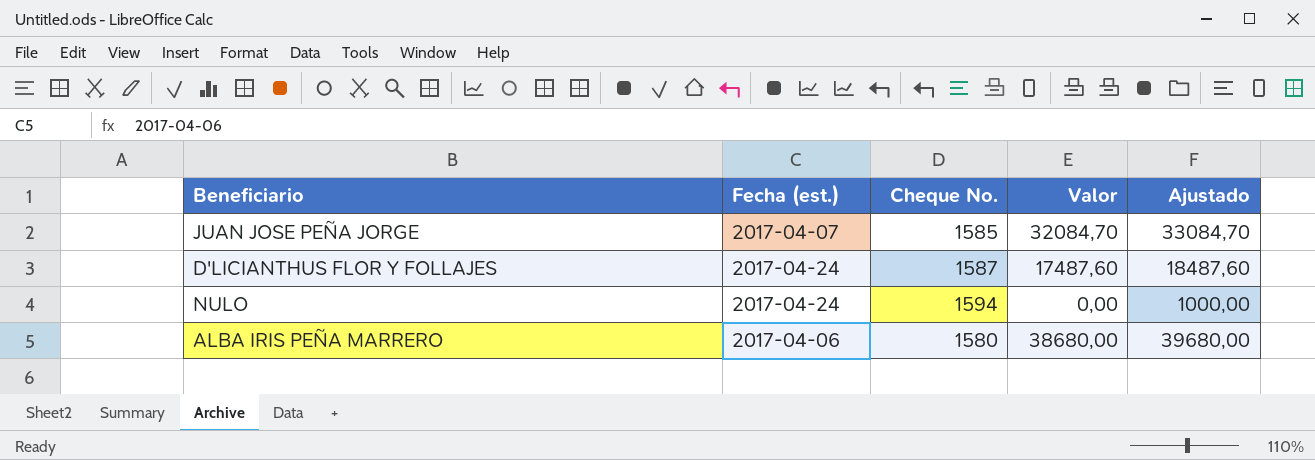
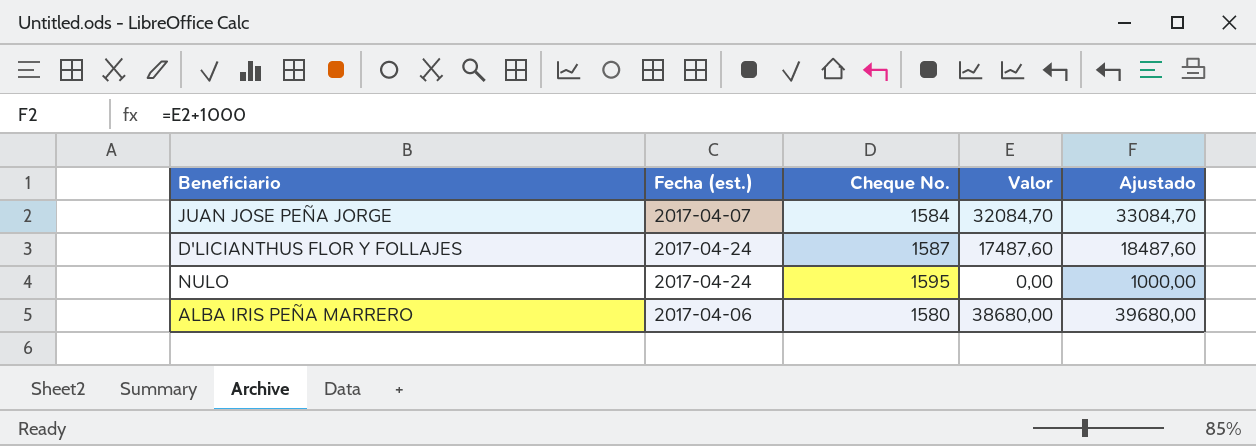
JUAN JOSE PEÑA JORGE | Cheque No.: 1585 -> 1584
NULO | Cheque No.: 1594 -> 1595

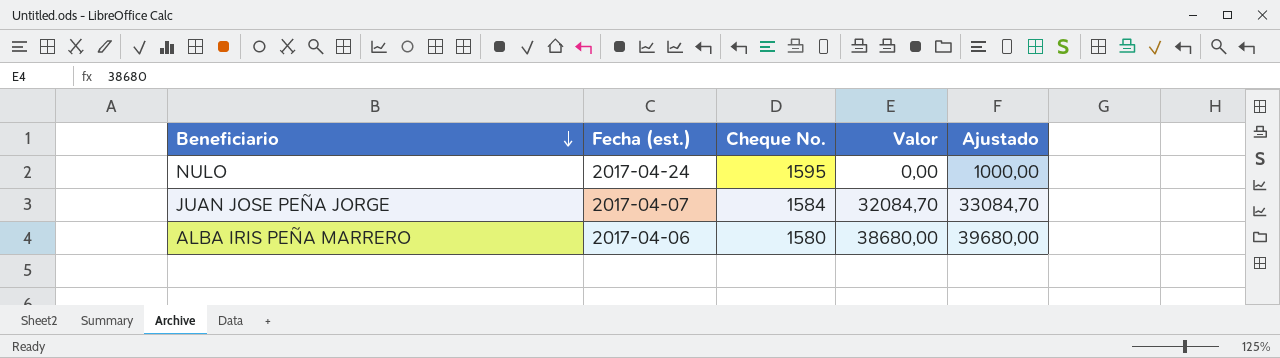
row order: none -> Beneficiario descending
row D'LICIANTHUS FLOR Y FOLLAJES: 2017-04-24 | 1587 | 17487,60 | 18487,60 -> none

